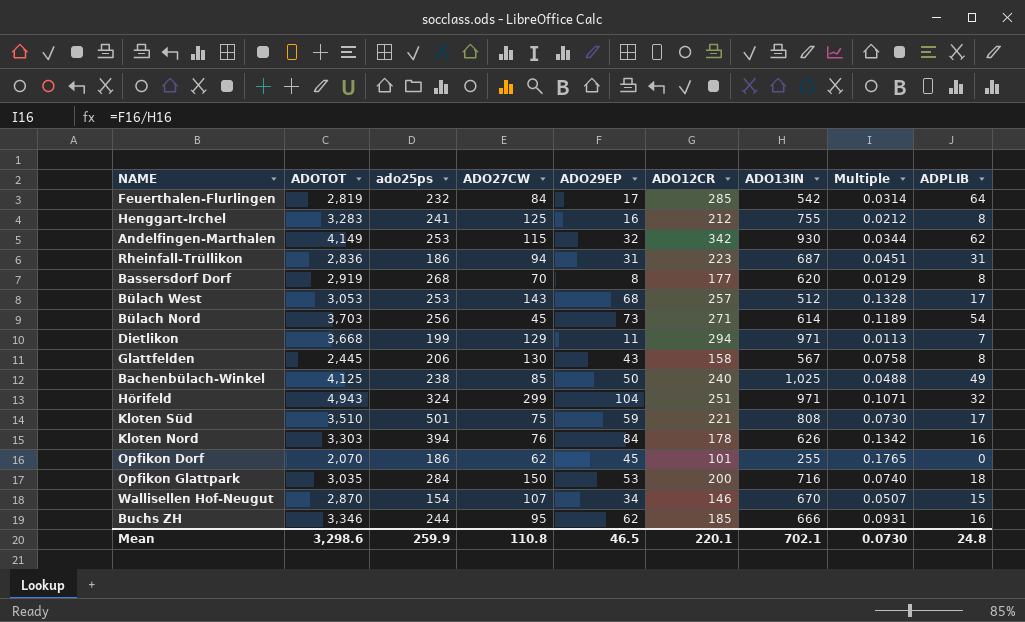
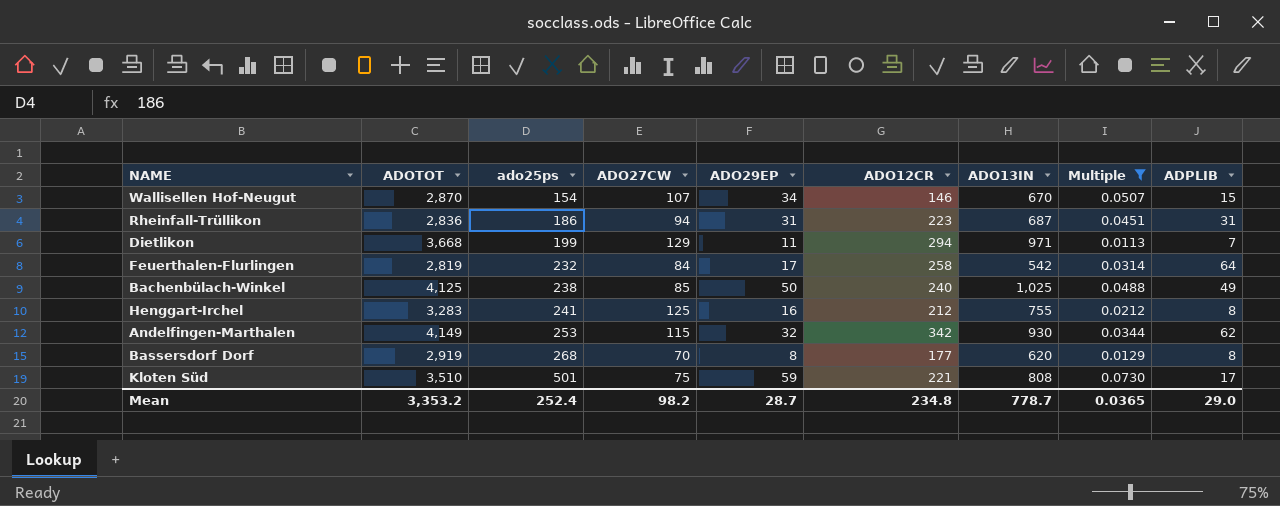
filter: none -> Multiple <= 0.0730
row order: none -> ado25ps ascending
Feuerthalen-Flurlingen | ADO12CR: 285 -> 258
Mean | ADOTOT: 3,298.6 -> 3,353.2
Mean | ado25ps: 259.9 -> 252.4
Mean | ADO27CW: 110.8 -> 98.2
Mean | ADO29EP: 46.5 -> 28.7
Mean | ADO12CR: 220.1 -> 234.8
Mean | ADO13IN: 702.1 -> 778.7
Mean | Multiple: 0.0730 -> 0.0365
Mean | ADPLIB: 24.8 -> 29.0

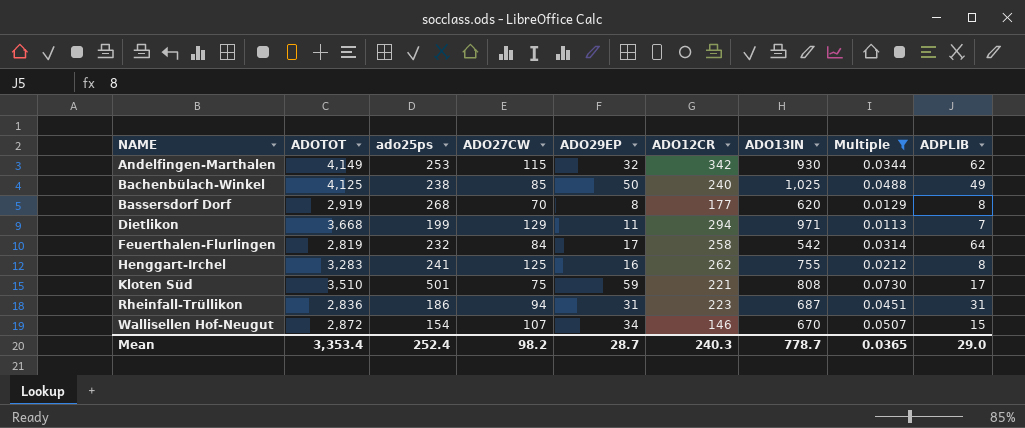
row order: ado25ps ascending -> NAME ascending
Henggart-Irchel | ADO12CR: 212 -> 262
Wallisellen Hof-Neugut | ADOTOT: 2,870 -> 2,872
Mean | ADOTOT: 3,353.2 -> 3,353.4
Mean | ADO12CR: 234.8 -> 240.3

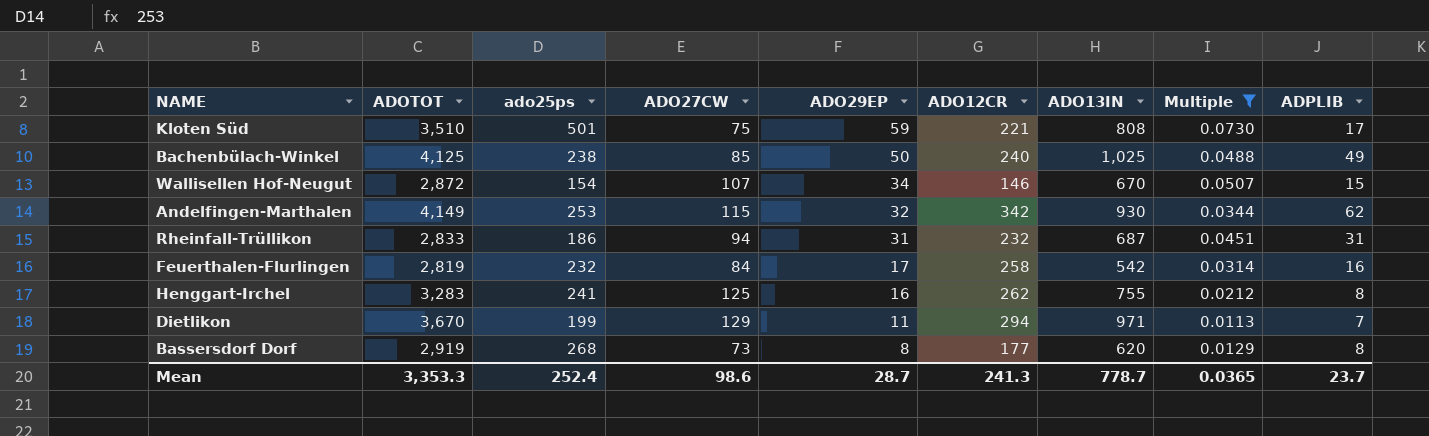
row order: NAME ascending -> ADO29EP descending
Rheinfall-Trüllikon | ADOTOT: 2,836 -> 2,833
Rheinfall-Trüllikon | ADO12CR: 223 -> 232
Feuerthalen-Flurlingen | ADPLIB: 64 -> 16
Dietlikon | ADOTOT: 3,668 -> 3,670
Bassersdorf Dorf | ADO27CW: 70 -> 73
Mean | ADOTOT: 3,353.4 -> 3,353.3
Mean | ADO27CW: 98.2 -> 98.6
Mean | ADO12CR: 240.3 -> 241.3
Mean | ADPLIB: 29.0 -> 23.7

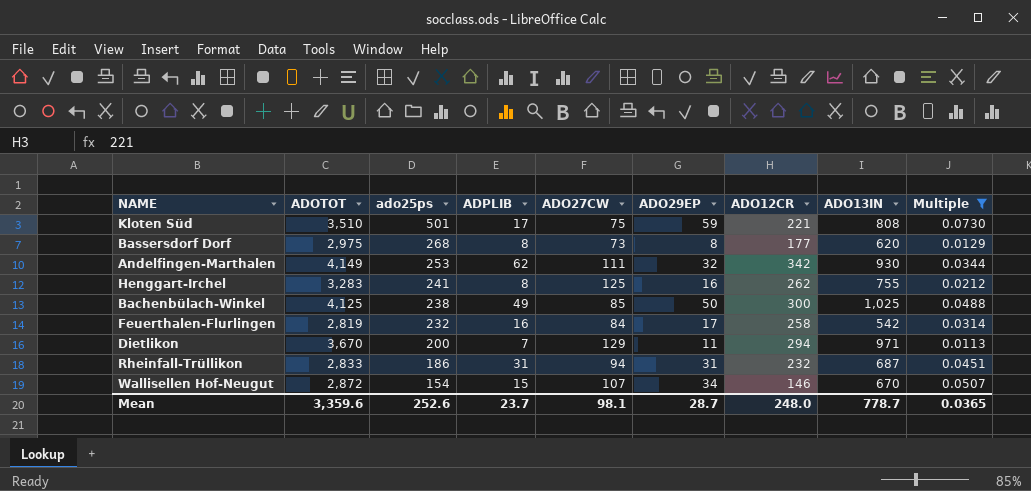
row order: ADO29EP descending -> ado25ps descending
column ADPLIB | position: 9 -> 4
Bassersdorf Dorf | ADOTOT: 2,919 -> 2,975
Andelfingen-Marthalen | ADO27CW: 115 -> 111
Bachenbülach-Winkel | ADO12CR: 240 -> 300
Dietlikon | ado25ps: 199 -> 200
Mean | ADOTOT: 3,353.3 -> 3,359.6
Mean | ado25ps: 252.4 -> 252.6
Mean | ADO27CW: 98.6 -> 98.1
Mean | ADO12CR: 241.3 -> 248.0

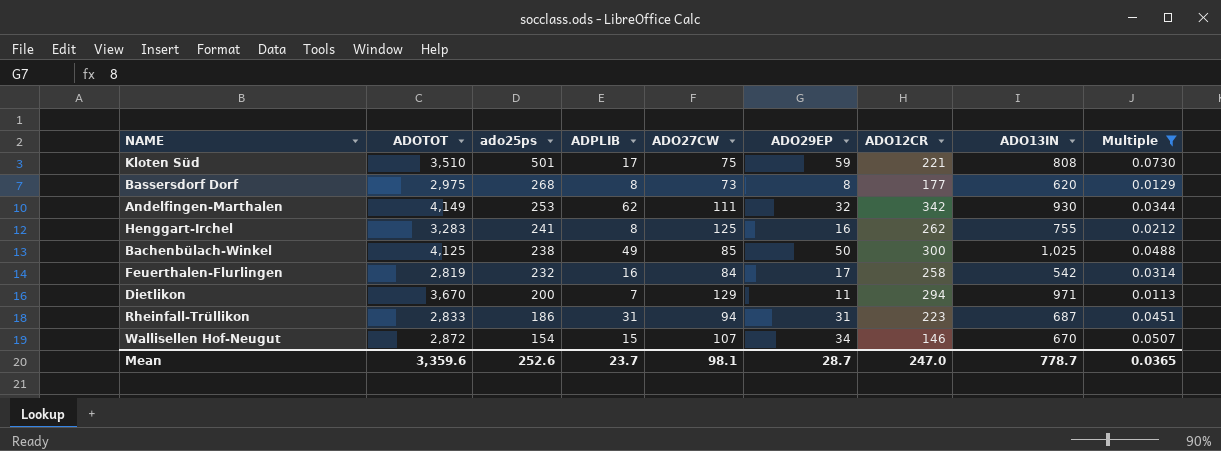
Rheinfall-Trüllikon | ADO12CR: 232 -> 223
Mean | ADO12CR: 248.0 -> 247.0

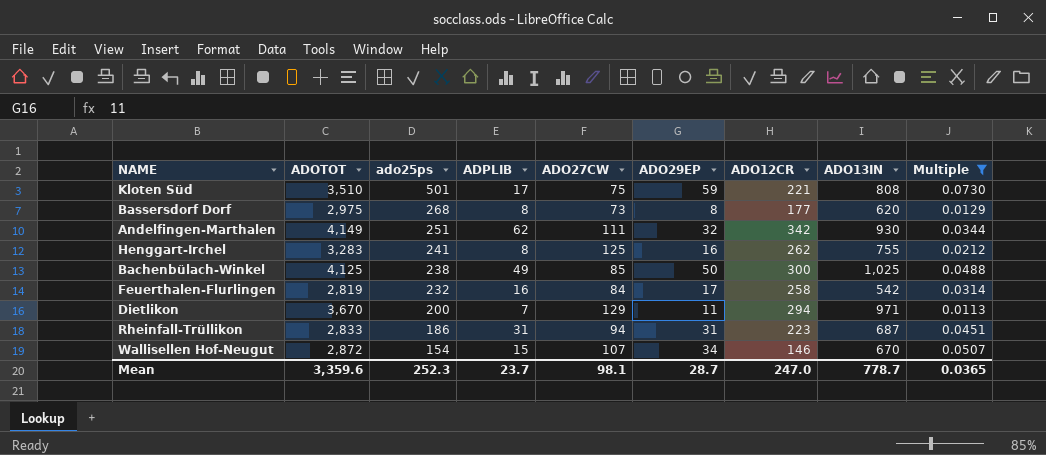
Andelfingen-Marthalen | ado25ps: 253 -> 251
Mean | ado25ps: 252.6 -> 252.3

